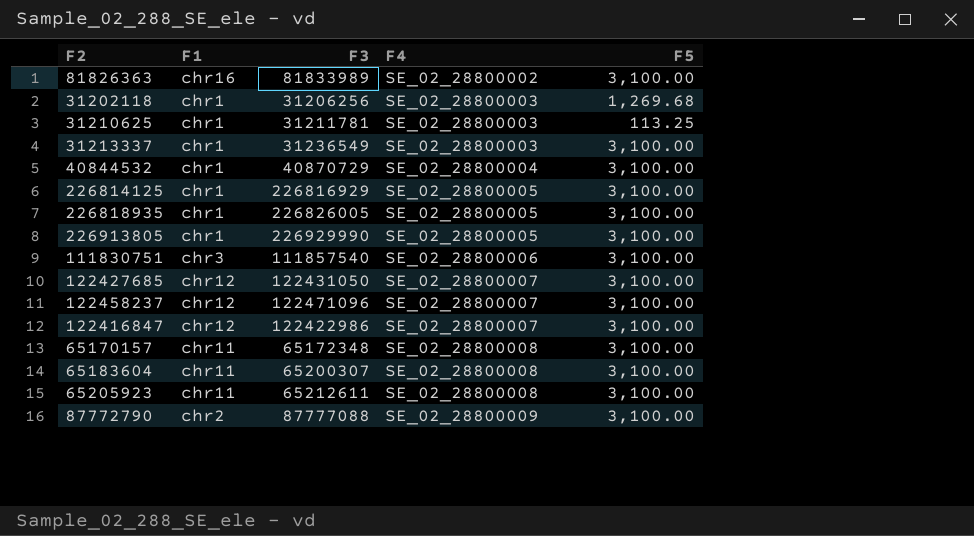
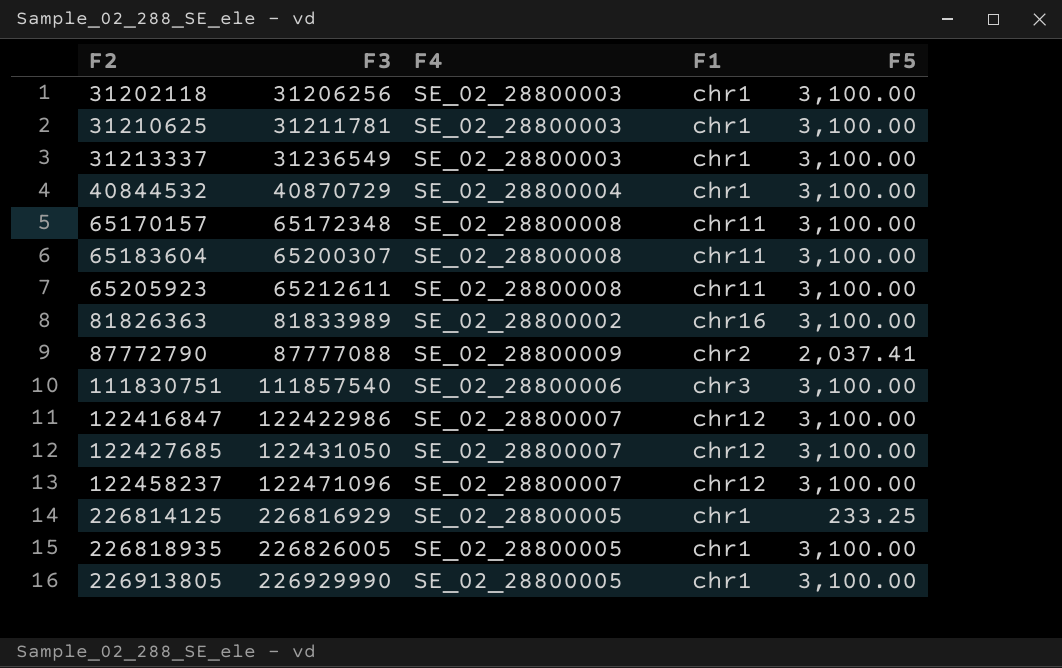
row order: F4 ascending -> F2 ascending
column F1 | position: 2 -> 4
31202118 | F5: 1,269.68 -> 3,100.00
31210625 | F5: 113.25 -> 3,100.00
87772790 | F5: 3,100.00 -> 2,037.41
226814125 | F5: 3,100.00 -> 233.25

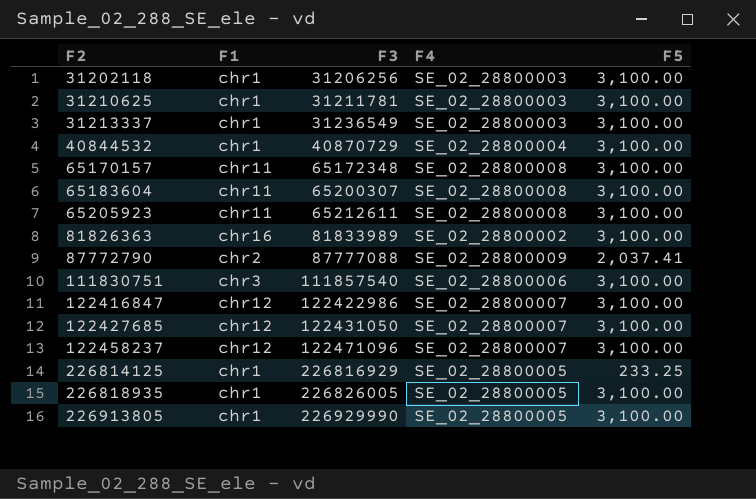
column F1 | position: 4 -> 2

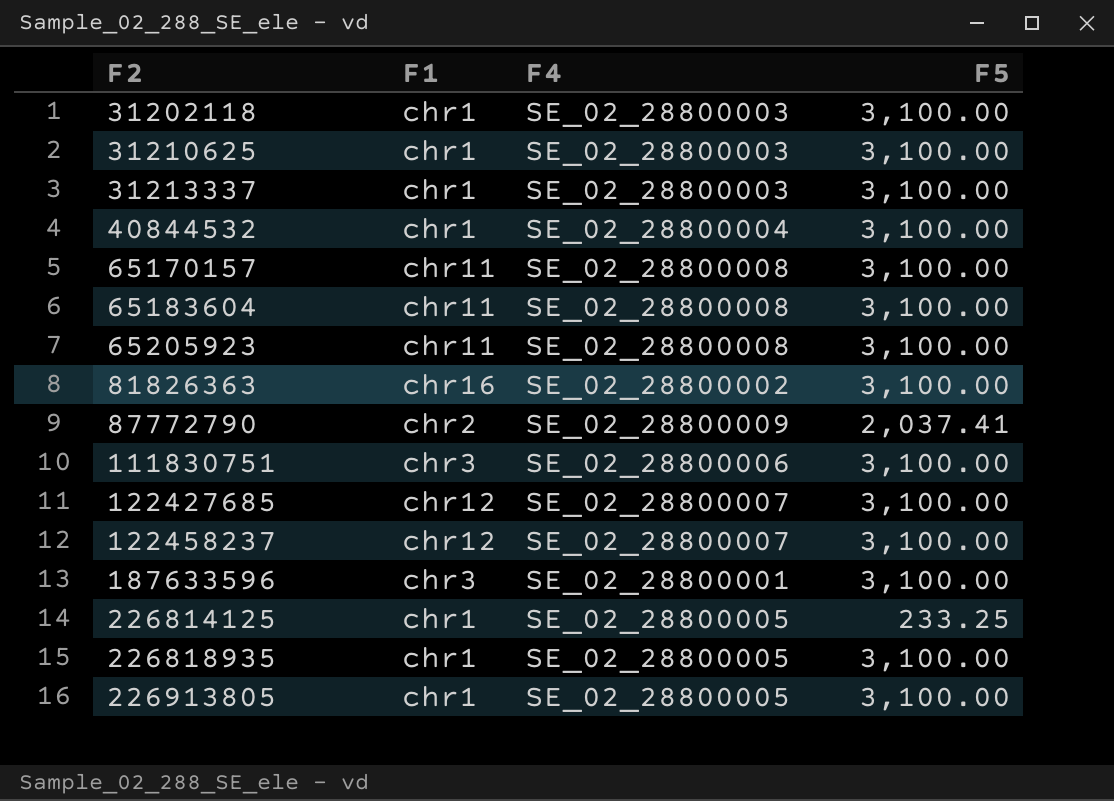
column F3 | position: 3 -> none
row 122416847: chr12 | 122422986 | SE_02_28800007 | 3,100.00 -> none
row 187633596: none -> chr3 | SE_02_28800001 | 3,100.00

